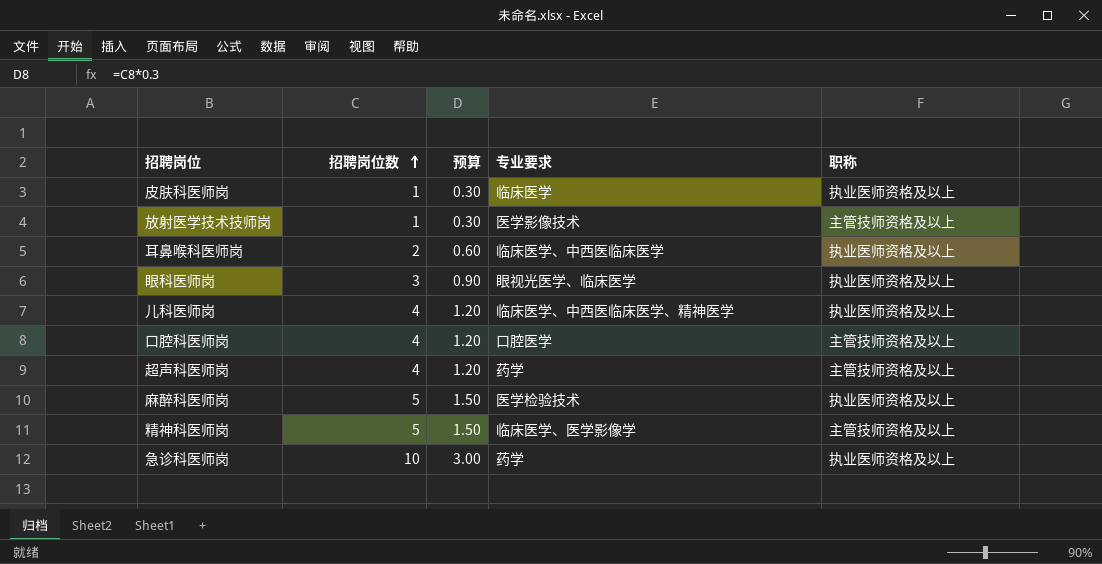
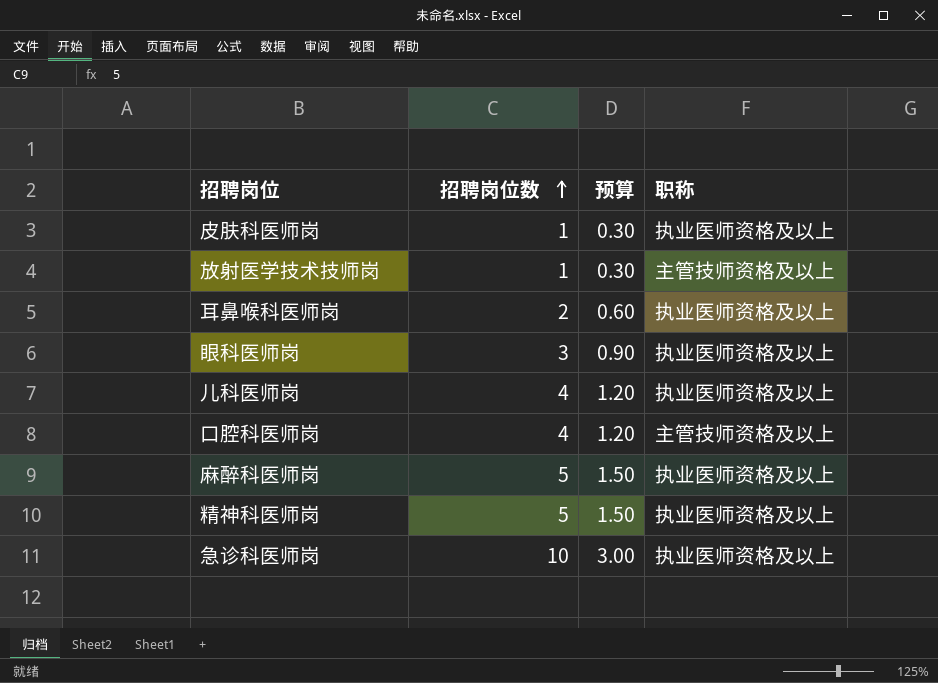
column 专业要求 | position: 4 -> none
row 超声科医师岗: 4 | 1.20 | 药学 | 主管技师资格及以上 -> none
精神科医师岗 | 职称: 主管技师资格及以上 -> 执业医师资格及以上

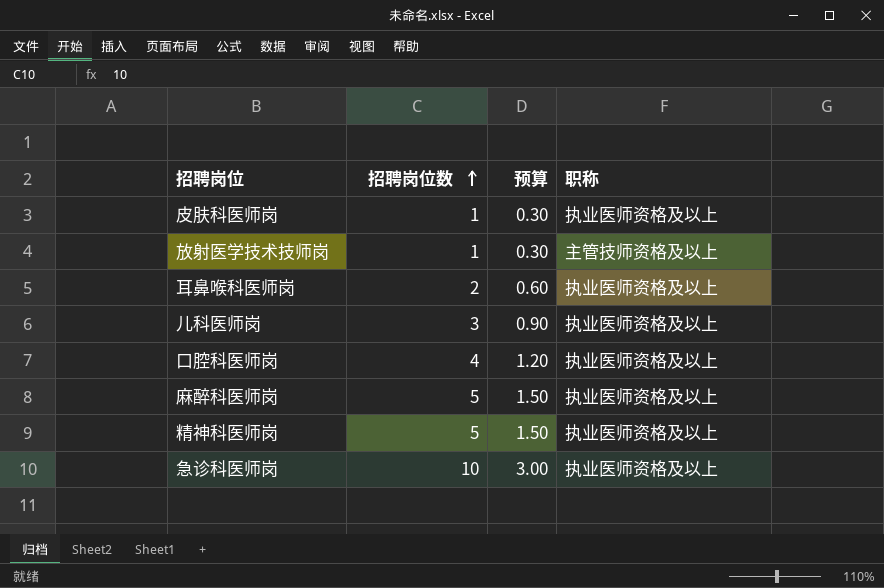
row 眼科医师岗: 3 | 0.90 | 执业医师资格及以上 -> none
儿科医师岗 | 招聘岗位数: 4 -> 3
儿科医师岗 | 预算: 1.20 -> 0.90
口腔科医师岗 | 职称: 主管技师资格及以上 -> 执业医师资格及以上

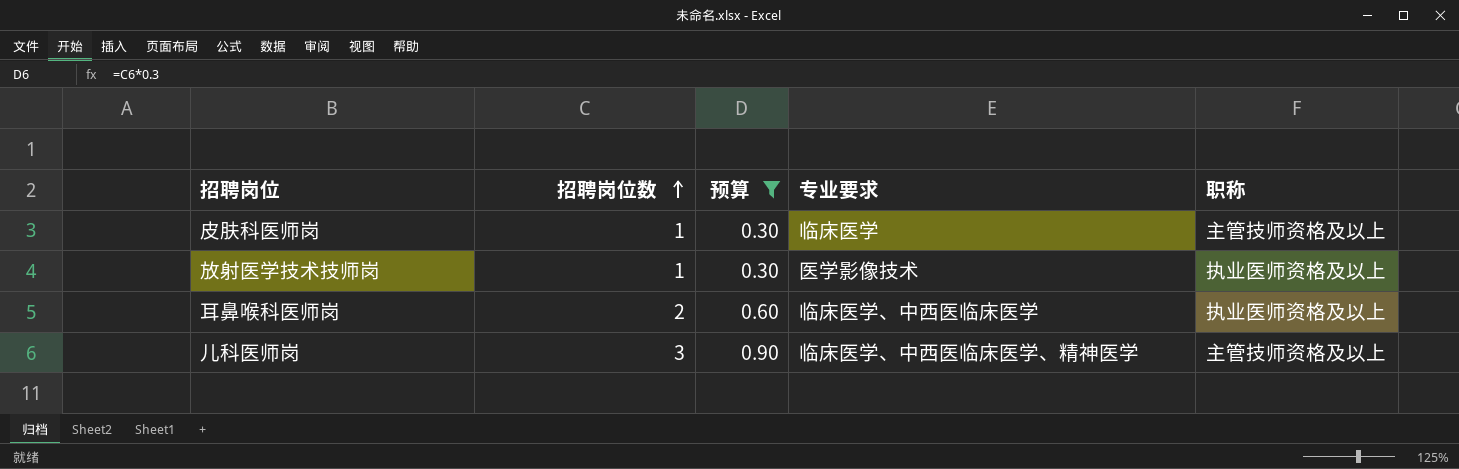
filter: none -> 预算 <= 0.90
column 专业要求 | position: none -> 4
皮肤科医师岗 | 职称: 执业医师资格及以上 -> 主管技师资格及以上
放射医学技术技师岗 | 职称: 主管技师资格及以上 -> 执业医师资格及以上
儿科医师岗 | 职称: 执业医师资格及以上 -> 主管技师资格及以上

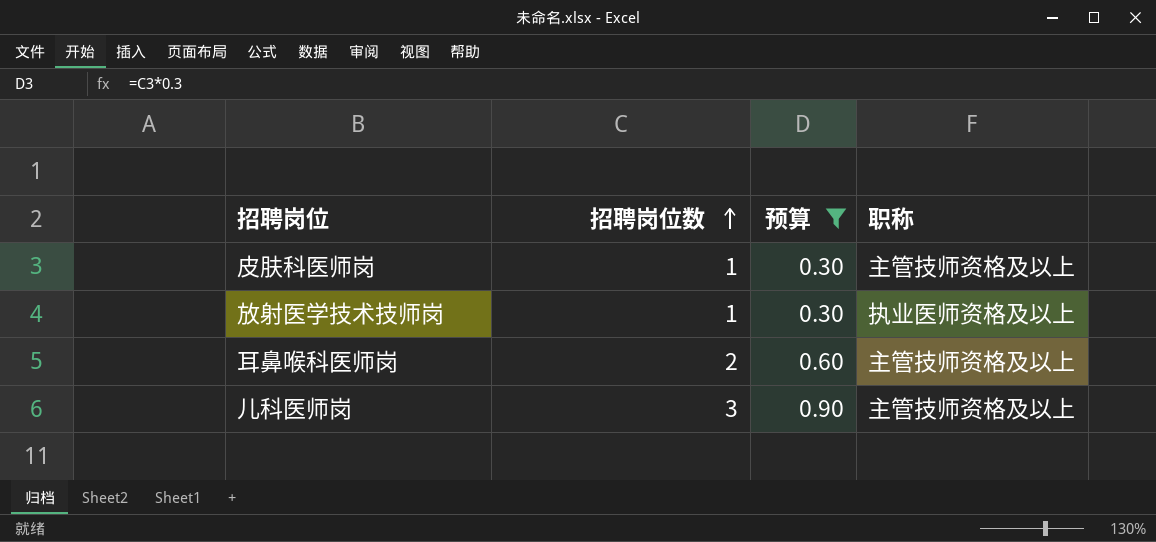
column 专业要求 | position: 4 -> none
耳鼻喉科医师岗 | 职称: 执业医师资格及以上 -> 主管技师资格及以上

